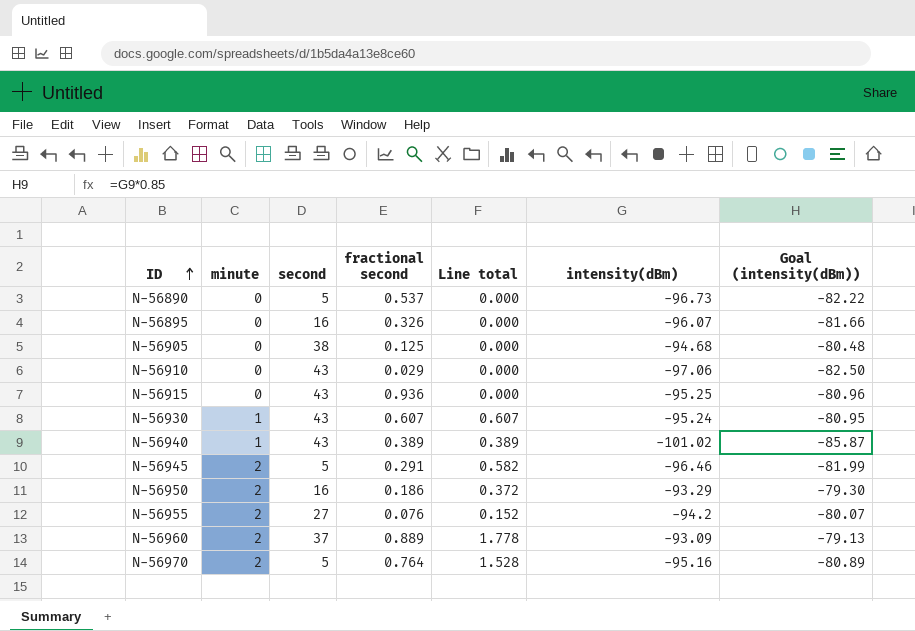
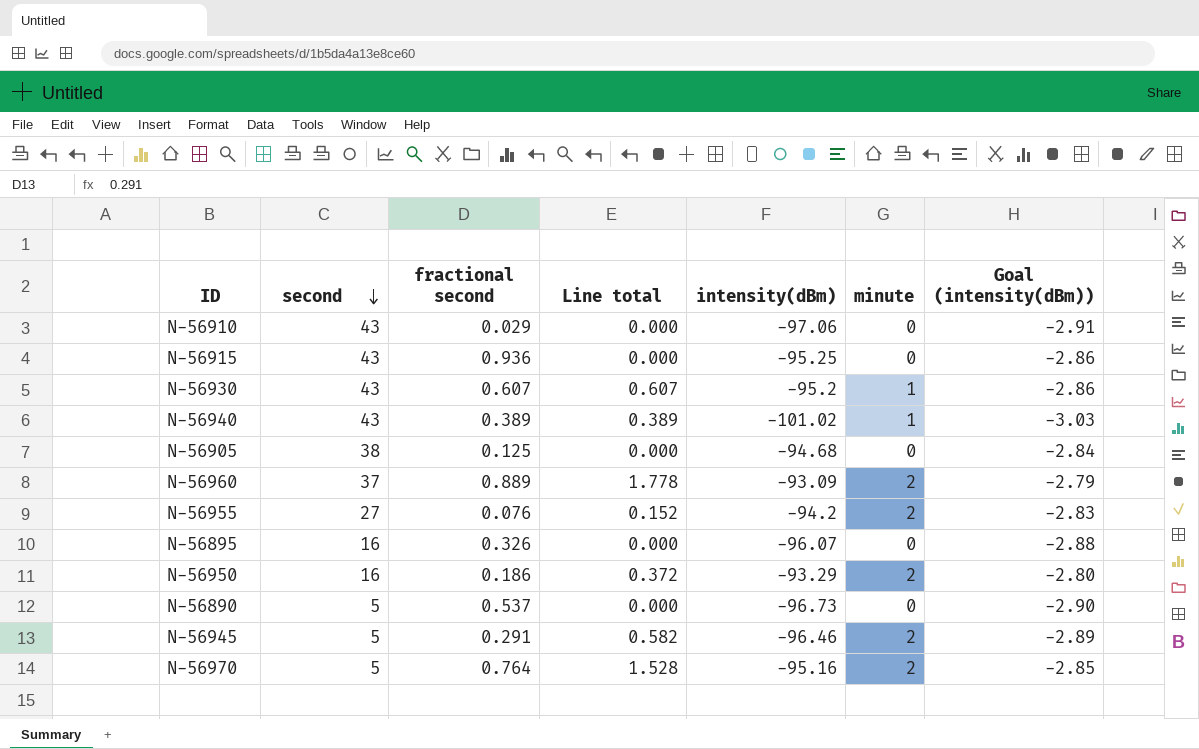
row order: ID ascending -> second descending
column minute | position: 2 -> 6
column Goal (intensity(dBm)) | formula: [intensity(dBm)] * 0.85 -> [intensity(dBm)] * 0.03
N-56930 | intensity(dBm): -95.24 -> -95.2

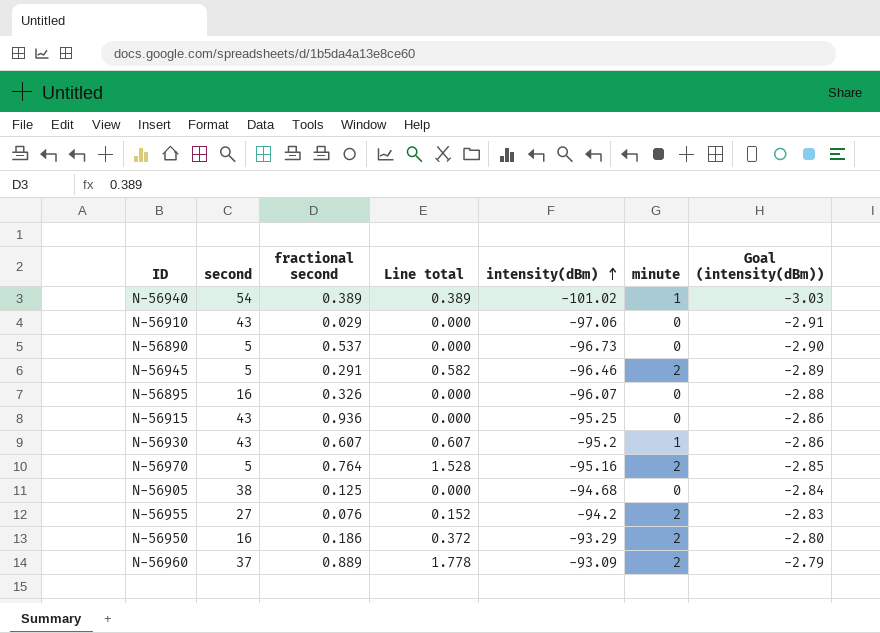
row order: second descending -> intensity(dBm) ascending
N-56940 | second: 43 -> 54

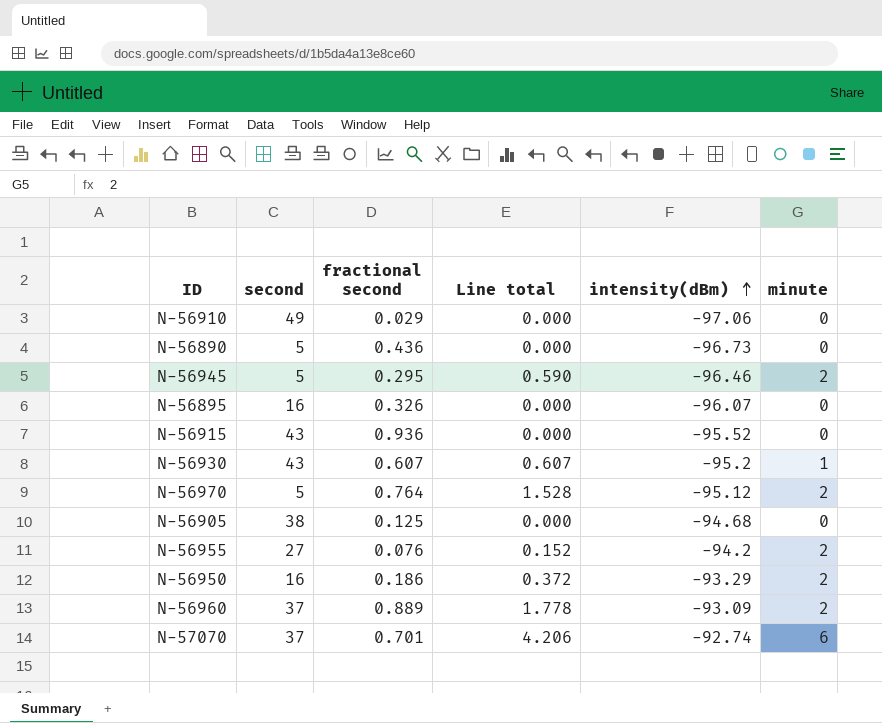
column Goal (intensity(dBm)) | formula: [intensity(dBm)] * 0.03 -> none
row N-56940: 54 | 0.389 | 0.389 | -101.02 | 1 | -3.03 -> none
N-56910 | second: 43 -> 49
N-56890 | fractional second: 0.537 -> 0.436
N-56945 | fractional second: 0.291 -> 0.295
N-56945 | Line total: 0.582 -> 0.590
N-56915 | intensity(dBm): -95.25 -> -95.52
N-56970 | intensity(dBm): -95.16 -> -95.12
row N-57070: none -> 37 | 0.701 | 4.206 | -92.74 | 6

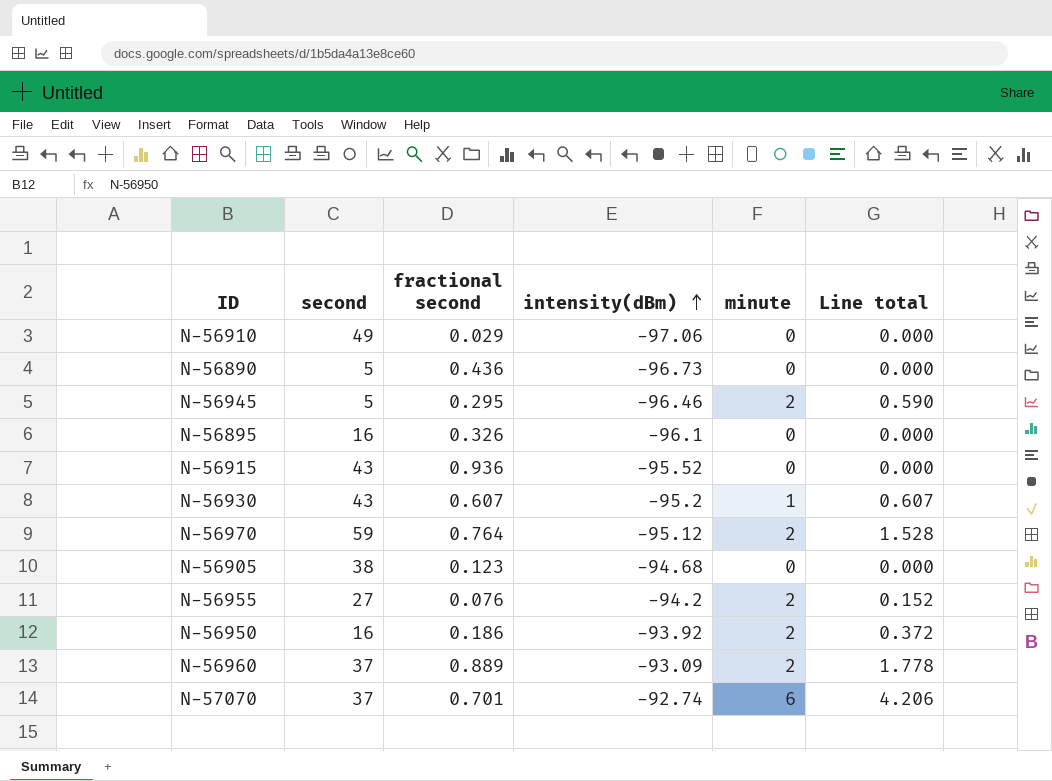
column Line total | position: 4 -> 6
N-56895 | intensity(dBm): -96.07 -> -96.1
N-56970 | second: 5 -> 59
N-56905 | fractional second: 0.125 -> 0.123
N-56950 | intensity(dBm): -93.29 -> -93.92

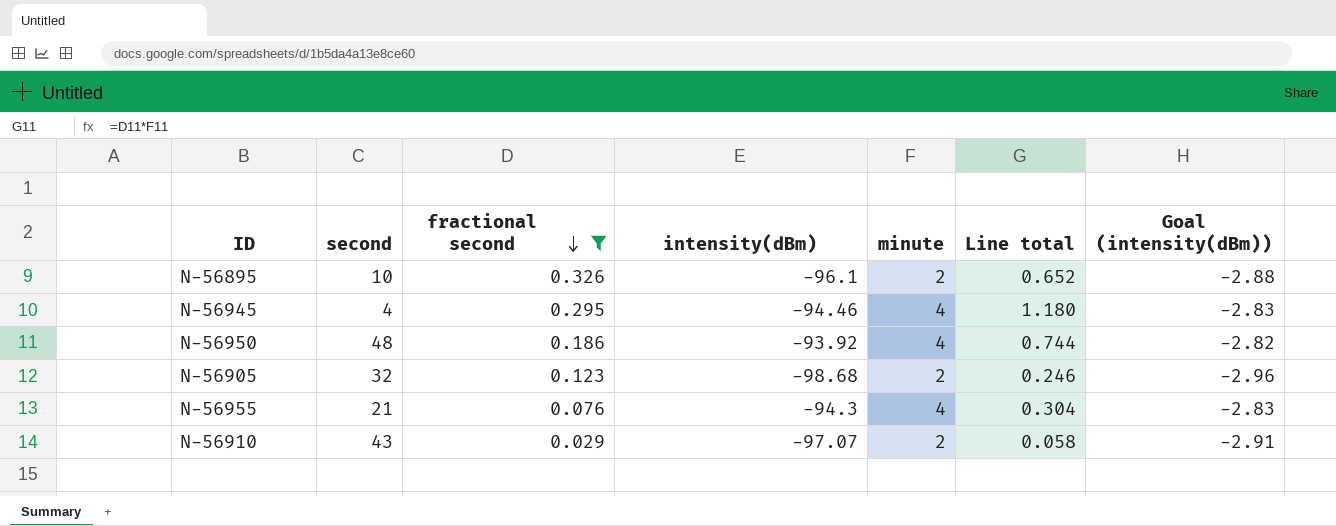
filter: none -> fractional second <= 0.326
row order: intensity(dBm) ascending -> fractional second descending
column Goal (intensity(dBm)) | formula: none -> [intensity(dBm)] * 0.03
N-56895 | second: 16 -> 10
N-56895 | minute: 0 -> 2
N-56895 | Line total: 0.000 -> 0.652
N-56945 | second: 5 -> 4
N-56945 | intensity(dBm): -96.46 -> -94.46
N-56945 | minute: 2 -> 4
N-56945 | Line total: 0.590 -> 1.180
N-56950 | second: 16 -> 48
N-56950 | minute: 2 -> 4
N-56950 | Line total: 0.372 -> 0.744
N-56905 | second: 38 -> 32
N-56905 | intensity(dBm): -94.68 -> -98.68
N-56905 | minute: 0 -> 2
N-56905 | Line total: 0.000 -> 0.246
N-56955 | second: 27 -> 21
N-56955 | intensity(dBm): -94.2 -> -94.3
N-56955 | minute: 2 -> 4
N-56955 | Line total: 0.152 -> 0.304
N-56910 | second: 49 -> 43
N-56910 | intensity(dBm): -97.06 -> -97.07
N-56910 | minute: 0 -> 2
N-56910 | Line total: 0.000 -> 0.058

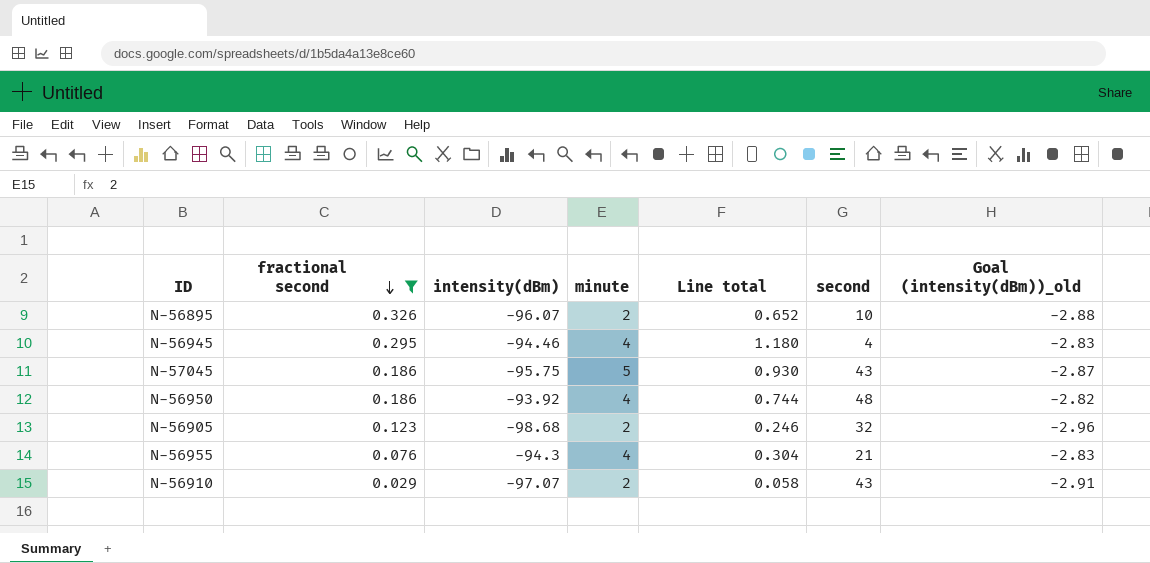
column second | position: 2 -> 6
column name: Goal (intensity(dBm)) -> Goal (intensity(dBm))_old
N-56895 | intensity(dBm): -96.1 -> -96.07
row N-57045: none -> 0.186 | -95.75 | 5 | 0.930 | 43 | -2.87

